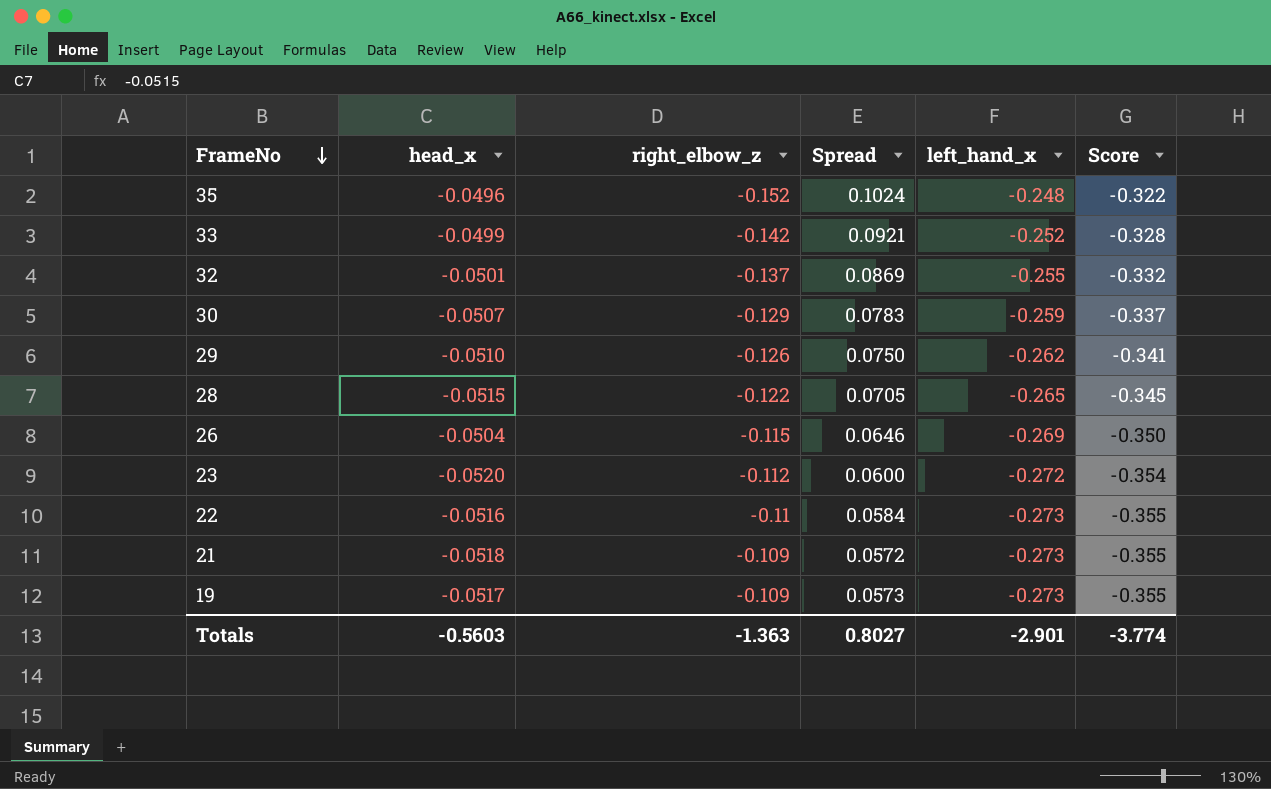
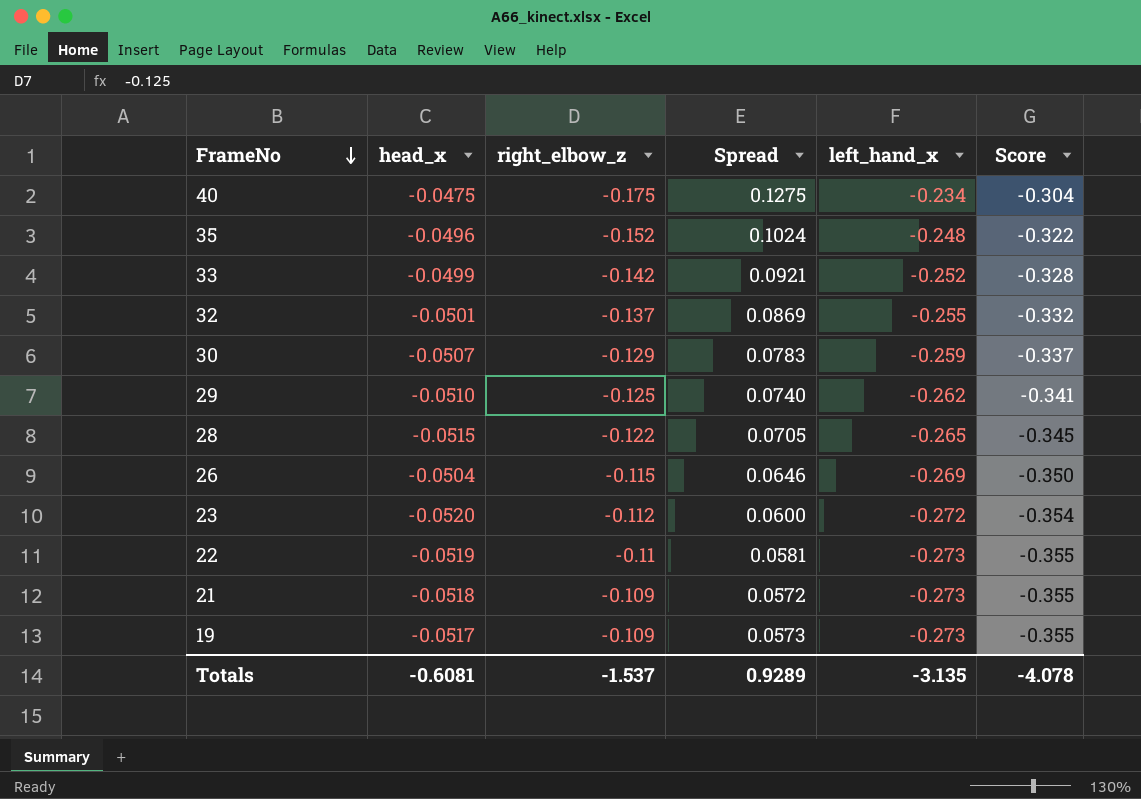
row 40: none -> -0.0475 | -0.175 | 0.1275 | -0.234 | -0.304
29 | right_elbow_z: -0.126 -> -0.125
29 | Spread: 0.0750 -> 0.0740
22 | head_x: -0.0516 -> -0.0519
22 | Spread: 0.0584 -> 0.0581
Totals | head_x: -0.5603 -> -0.6081
Totals | right_elbow_z: -1.363 -> -1.537
Totals | Spread: 0.8027 -> 0.9289
Totals | left_hand_x: -2.901 -> -3.135
Totals | Score: -3.774 -> -4.078

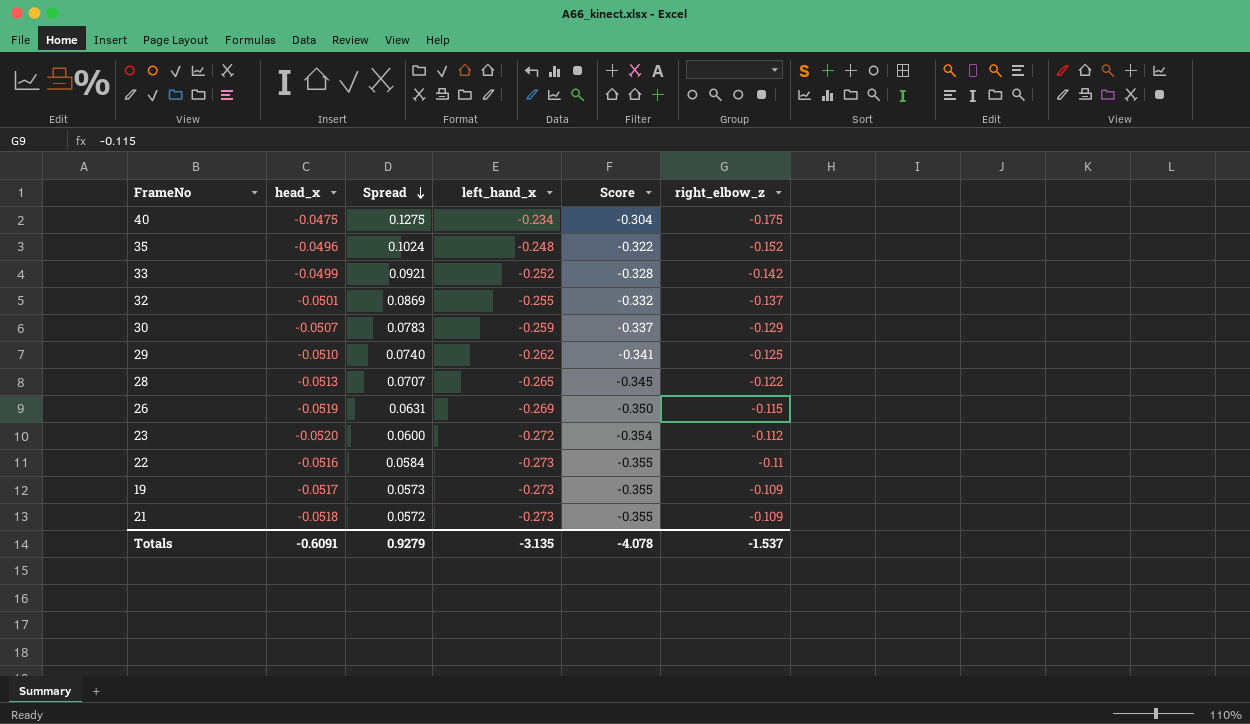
row order: FrameNo descending -> Spread descending
column right_elbow_z | position: 3 -> 6
28 | head_x: -0.0515 -> -0.0513
28 | Spread: 0.0705 -> 0.0707
26 | head_x: -0.0504 -> -0.0519
26 | Spread: 0.0646 -> 0.0631
22 | head_x: -0.0519 -> -0.0516
22 | Spread: 0.0581 -> 0.0584
Totals | head_x: -0.6081 -> -0.6091
Totals | Spread: 0.9289 -> 0.9279

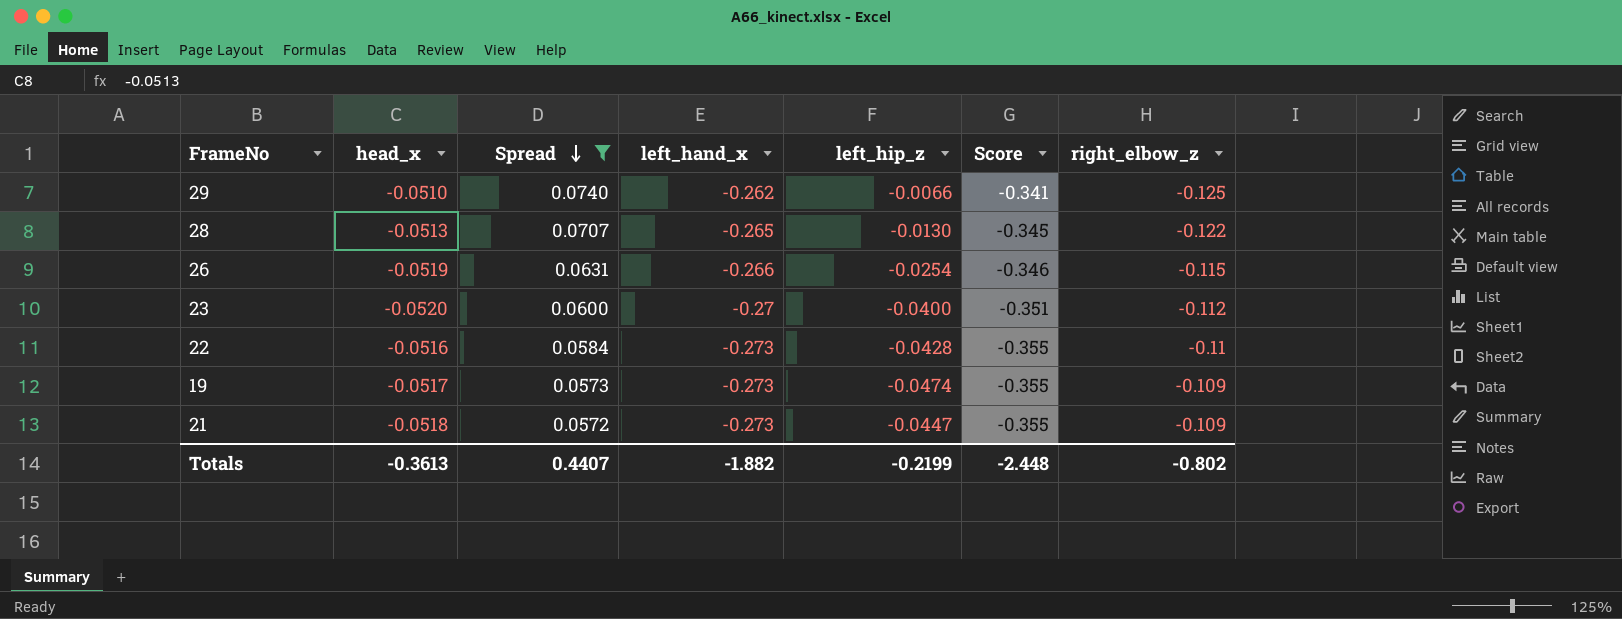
filter: none -> Spread <= 0.0740
column left_hip_z | position: none -> 5
26 | left_hand_x: -0.269 -> -0.266
26 | Score: -0.350 -> -0.346
23 | left_hand_x: -0.272 -> -0.27
23 | Score: -0.354 -> -0.351
Totals | head_x: -0.6091 -> -0.3613
Totals | Spread: 0.9279 -> 0.4407
Totals | left_hand_x: -3.135 -> -1.882
Totals | Score: -4.078 -> -2.448
Totals | right_elbow_z: -1.537 -> -0.802

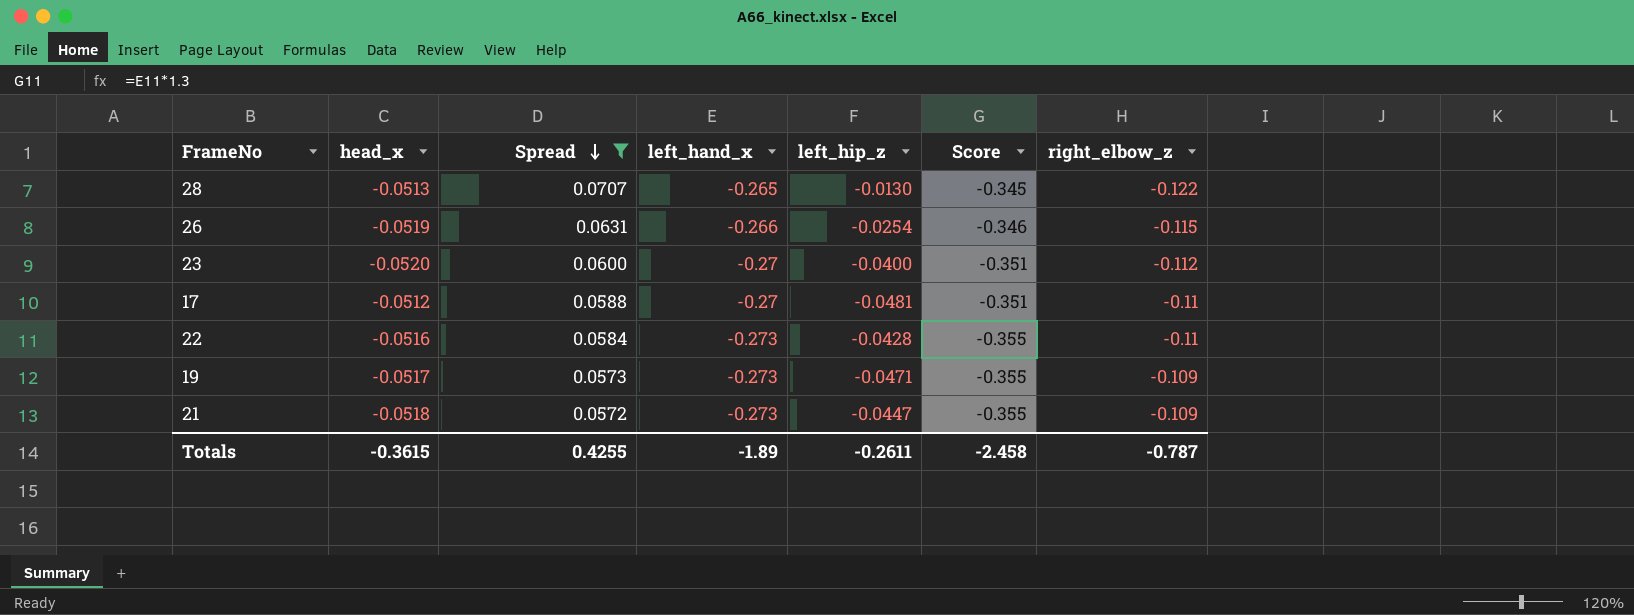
row 29: -0.0510 | 0.0740 | -0.262 | -0.0066 | -0.341 | -0.125 -> none
row 17: none -> -0.0512 | 0.0588 | -0.27 | -0.0481 | -0.351 | -0.11
19 | left_hip_z: -0.0474 -> -0.0471
Totals | head_x: -0.3613 -> -0.3615
Totals | Spread: 0.4407 -> 0.4255
Totals | left_hand_x: -1.882 -> -1.89
Totals | left_hip_z: -0.2199 -> -0.2611
Totals | Score: -2.448 -> -2.458
Totals | right_elbow_z: -0.802 -> -0.787

